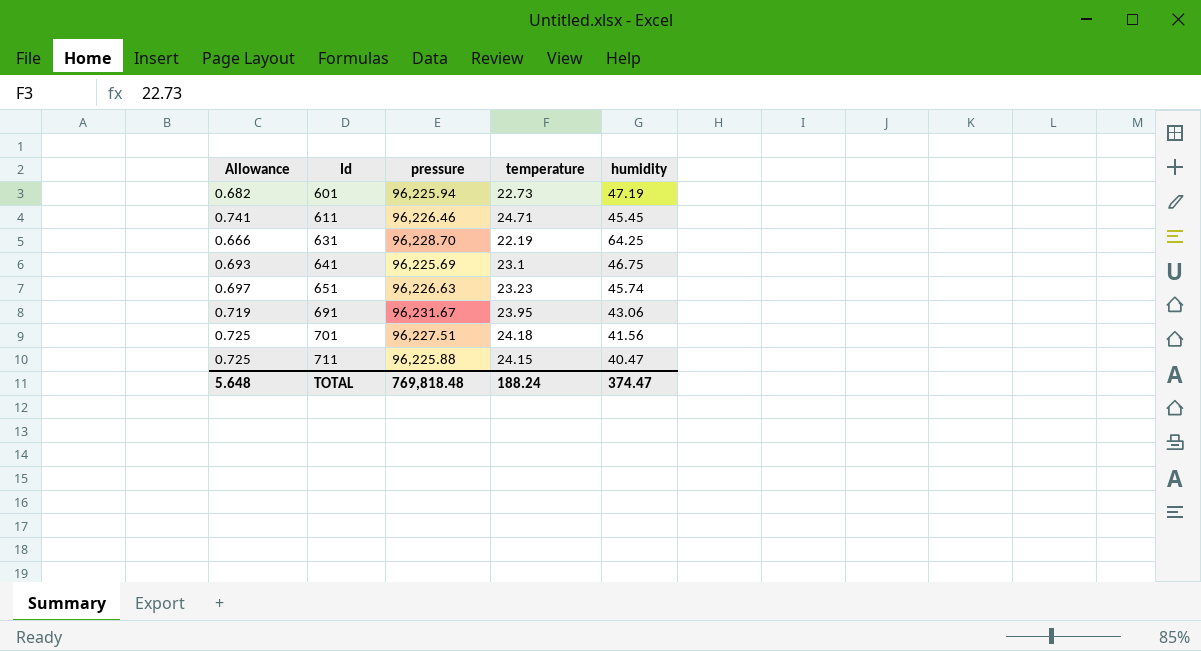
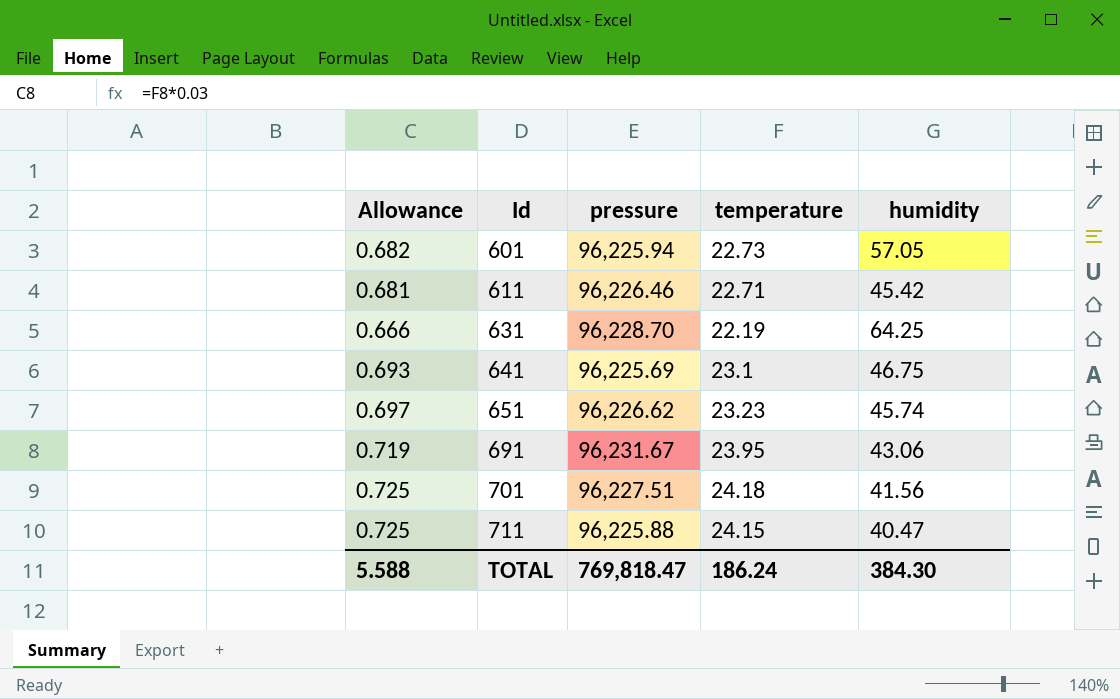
601 | humidity: 47.19 -> 57.05
611 | Allowance: 0.741 -> 0.681
611 | temperature: 24.71 -> 22.71
611 | humidity: 45.45 -> 45.42
651 | pressure: 96,226.63 -> 96,226.62
TOTAL | Allowance: 5.648 -> 5.588
TOTAL | pressure: 769,818.48 -> 769,818.47
TOTAL | temperature: 188.24 -> 186.24
TOTAL | humidity: 374.47 -> 384.30

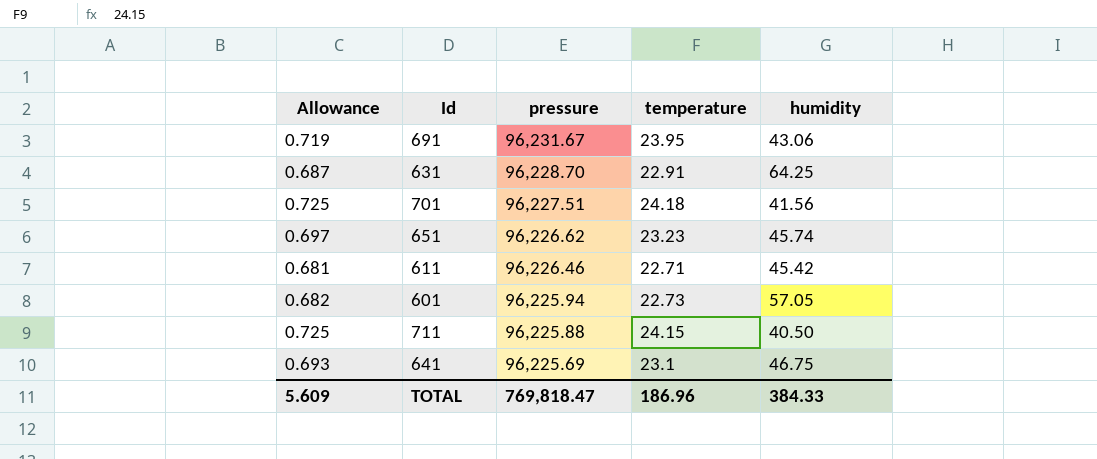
row order: Id ascending -> pressure descending
631 | Allowance: 0.666 -> 0.687
631 | temperature: 22.19 -> 22.91
711 | humidity: 40.47 -> 40.50
TOTAL | Allowance: 5.588 -> 5.609
TOTAL | temperature: 186.24 -> 186.96
TOTAL | humidity: 384.30 -> 384.33

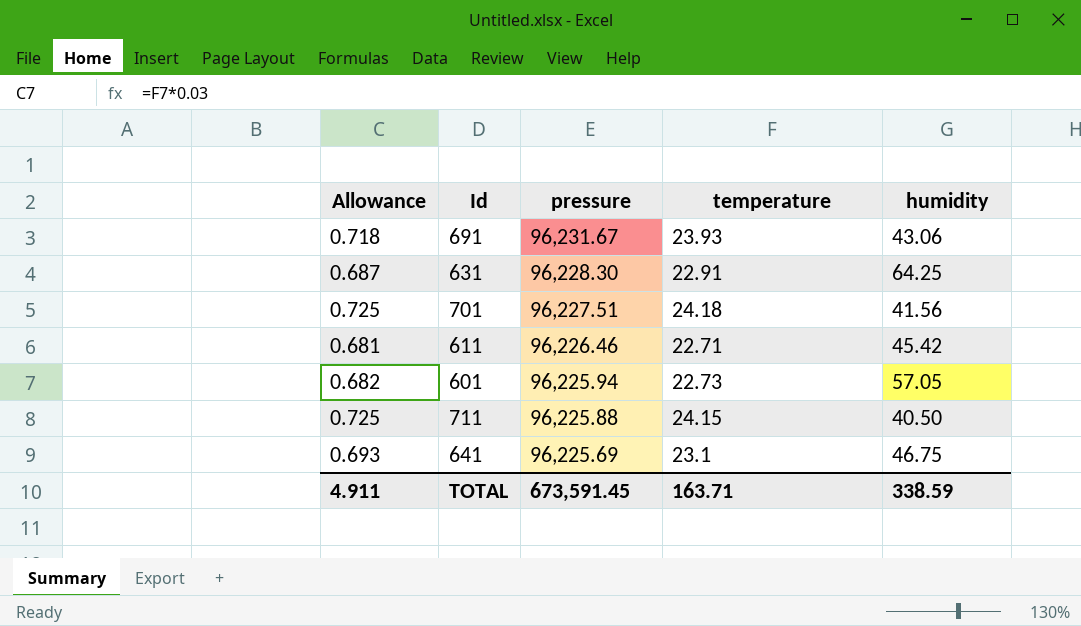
row 651: 0.697 | 96,226.62 | 23.23 | 45.74 -> none
691 | Allowance: 0.719 -> 0.718
691 | temperature: 23.95 -> 23.93
631 | pressure: 96,228.70 -> 96,228.30
TOTAL | Allowance: 5.609 -> 4.911
TOTAL | pressure: 769,818.47 -> 673,591.45
TOTAL | temperature: 186.96 -> 163.71
TOTAL | humidity: 384.33 -> 338.59

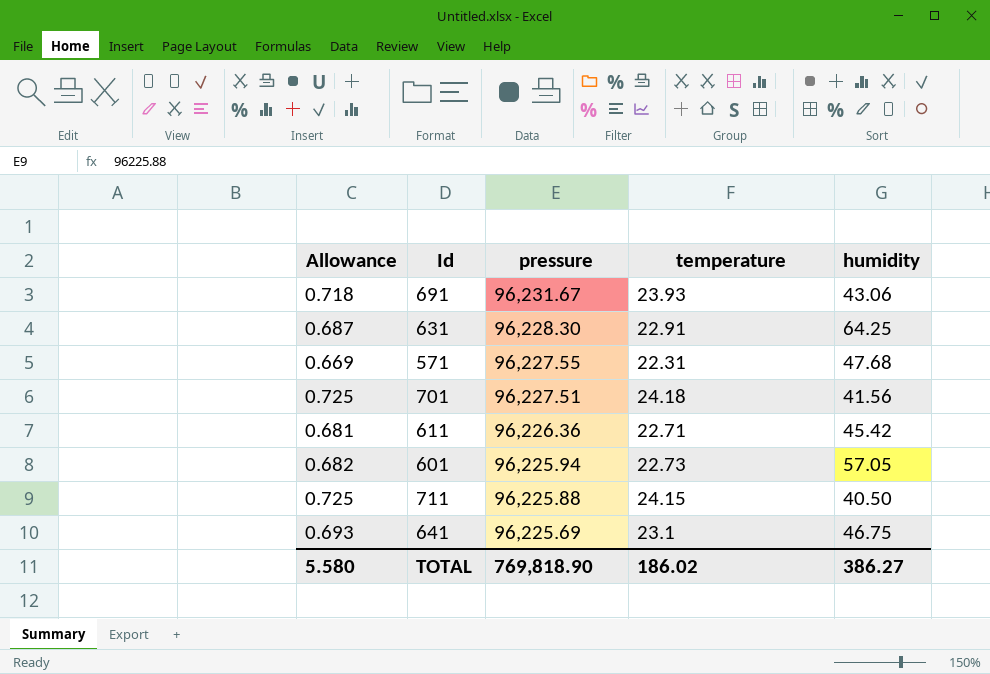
row 571: none -> 0.669 | 96,227.55 | 22.31 | 47.68
611 | pressure: 96,226.46 -> 96,226.36
TOTAL | Allowance: 4.911 -> 5.580
TOTAL | pressure: 673,591.45 -> 769,818.90
TOTAL | temperature: 163.71 -> 186.02
TOTAL | humidity: 338.59 -> 386.27

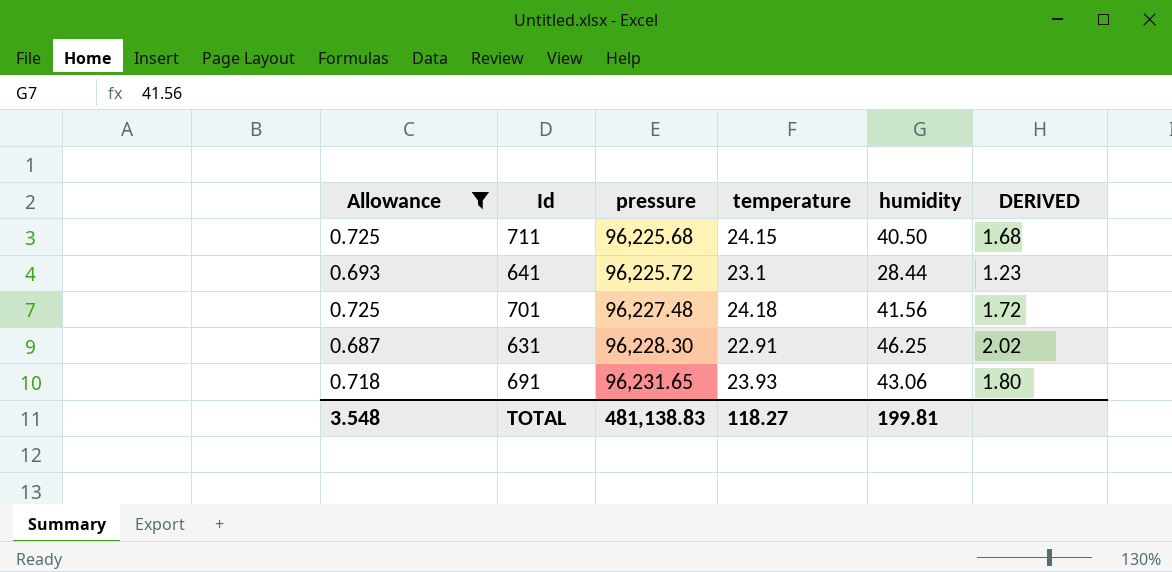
filter: none -> Allowance >= 0.687
row order: pressure descending -> pressure ascending
column DERIVED | formula: none -> [humidity] / [temperature]
711 | pressure: 96,225.88 -> 96,225.68
641 | pressure: 96,225.69 -> 96,225.72
641 | humidity: 46.75 -> 28.44
701 | pressure: 96,227.51 -> 96,227.48
631 | humidity: 64.25 -> 46.25
691 | pressure: 96,231.67 -> 96,231.65
TOTAL | Allowance: 5.580 -> 3.548
TOTAL | pressure: 769,818.90 -> 481,138.83
TOTAL | temperature: 186.02 -> 118.27
TOTAL | humidity: 386.27 -> 199.81

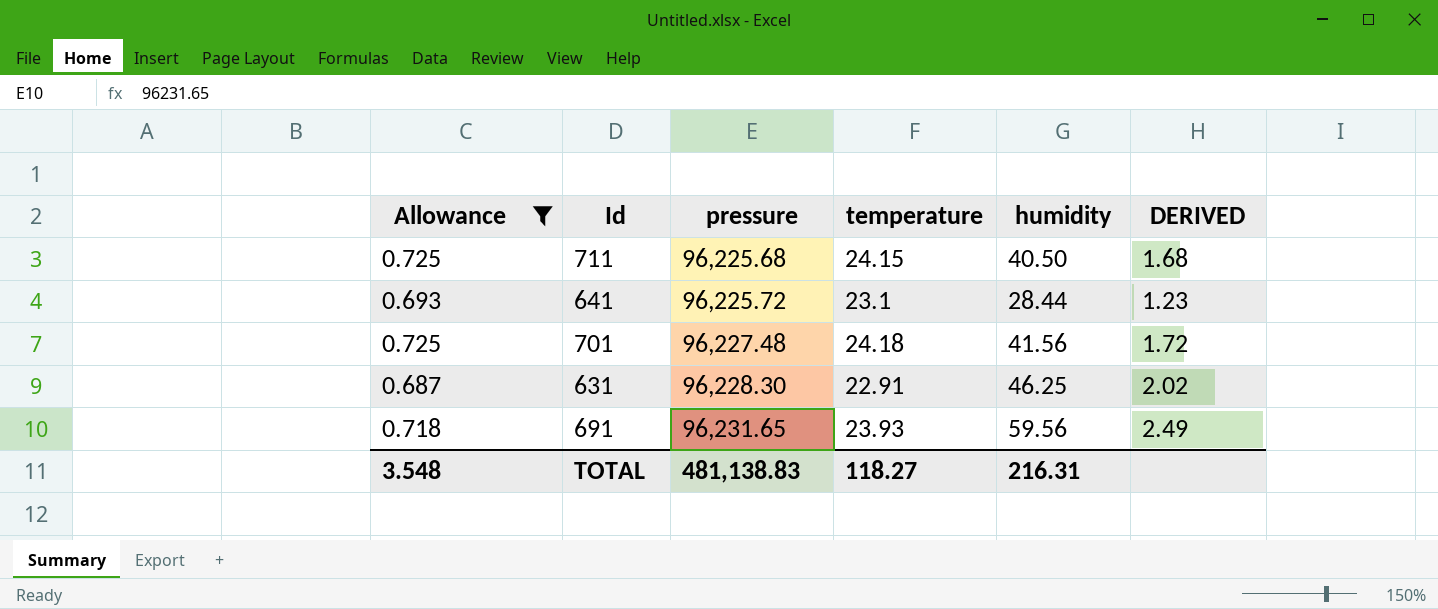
691 | humidity: 43.06 -> 59.56
691 | DERIVED: 1.80 -> 2.49
TOTAL | humidity: 199.81 -> 216.31

